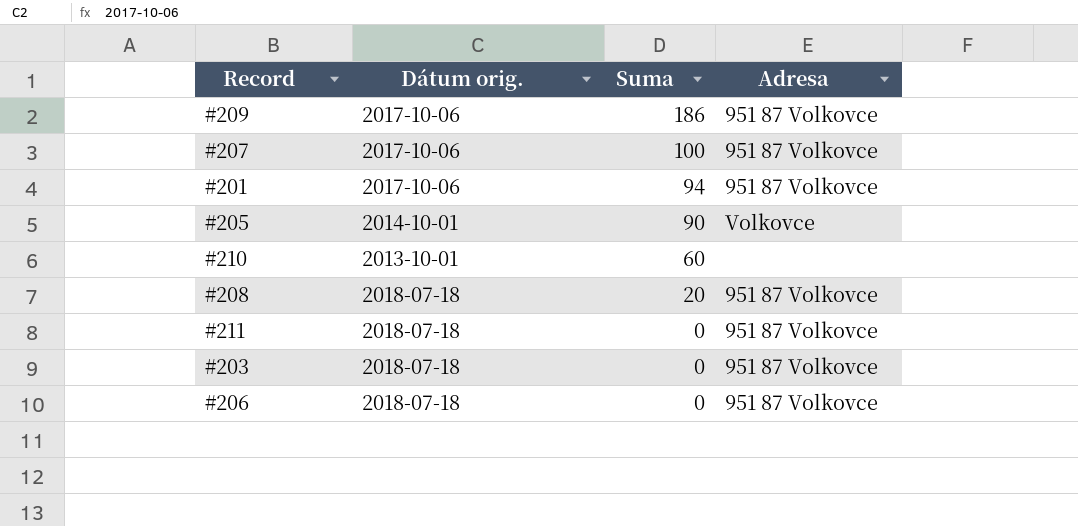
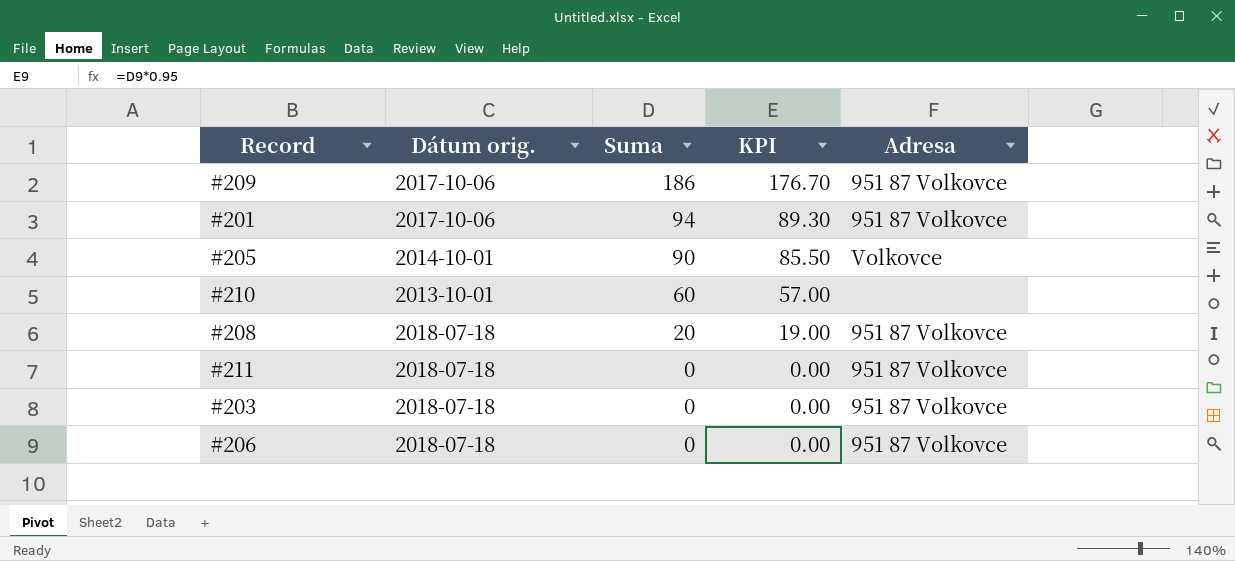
column KPI | formula: none -> [Suma] * 0.95
row #207: 2017-10-06 | 100 | 951 87 Volkovce -> none

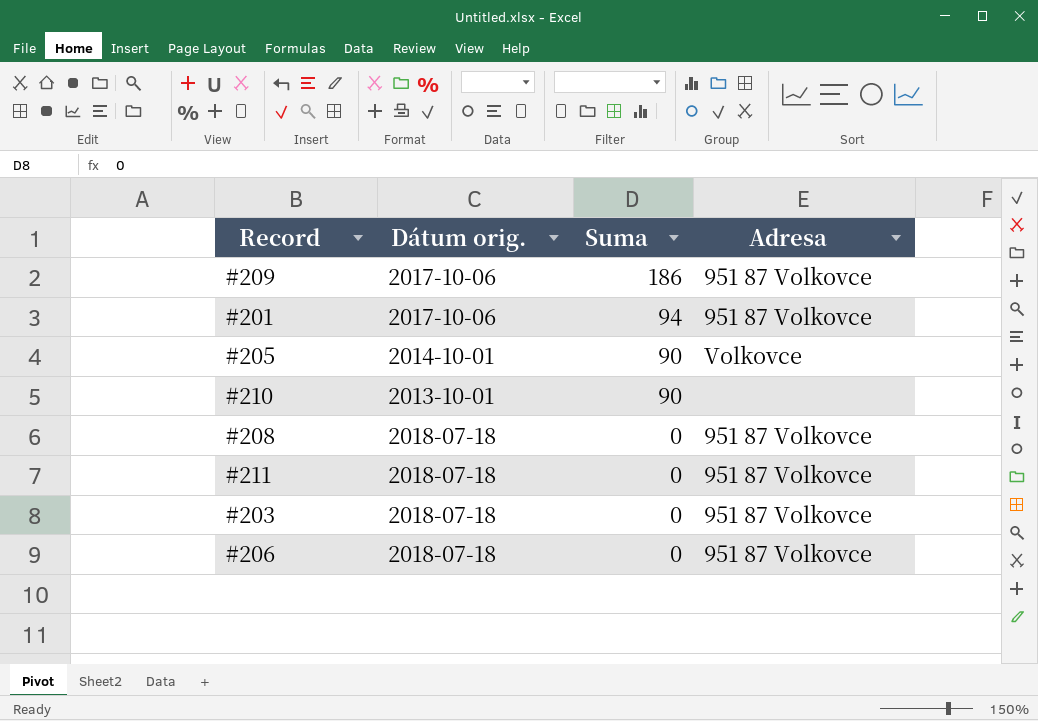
column KPI | formula: [Suma] * 0.95 -> none
#210 | Suma: 60 -> 90
#208 | Suma: 20 -> 0

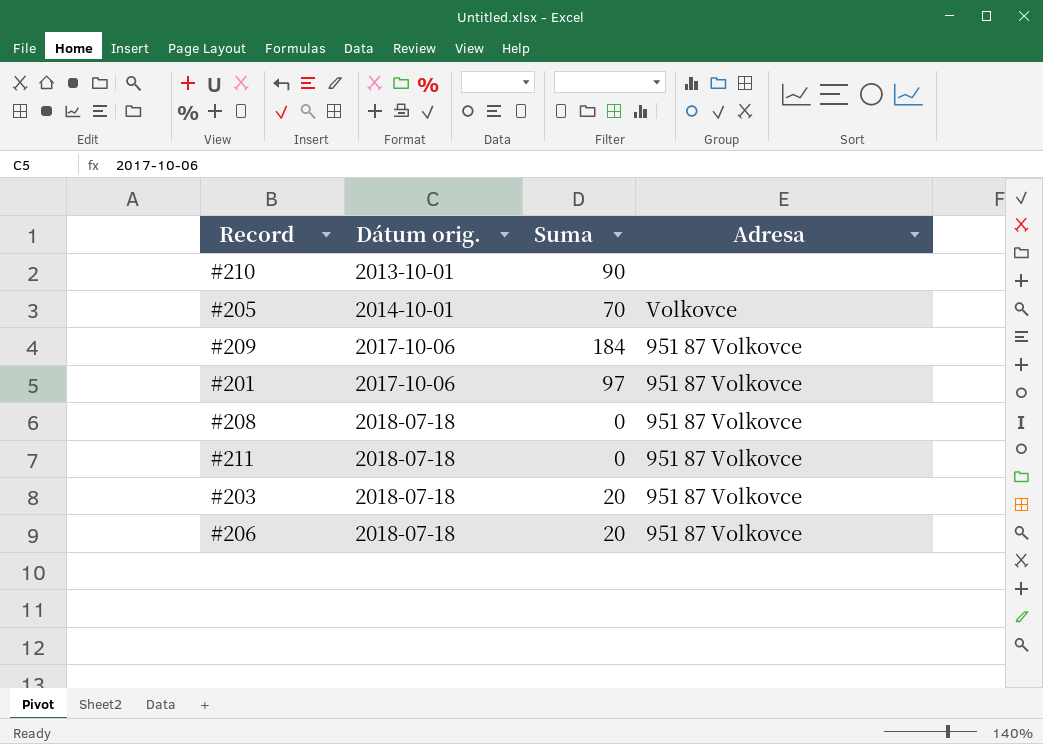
row order: Suma descending -> Dátum orig. ascending
#205 | Suma: 90 -> 70
#209 | Suma: 186 -> 184
#201 | Suma: 94 -> 97
#203 | Suma: 0 -> 20
#206 | Suma: 0 -> 20

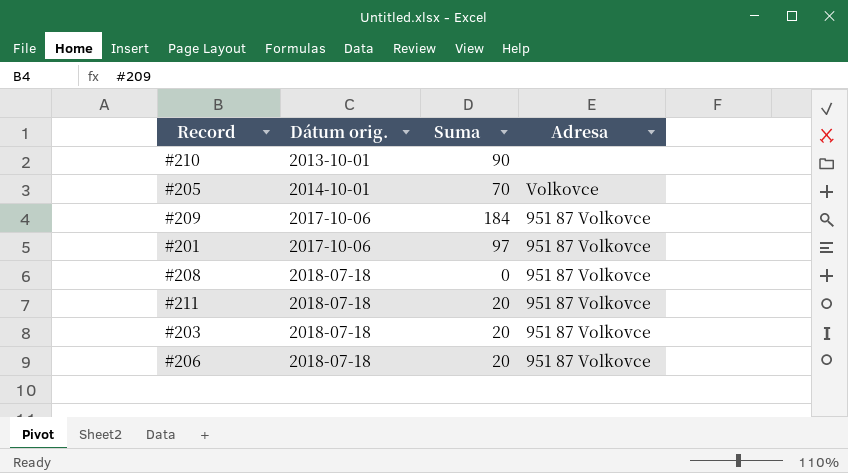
#211 | Suma: 0 -> 20

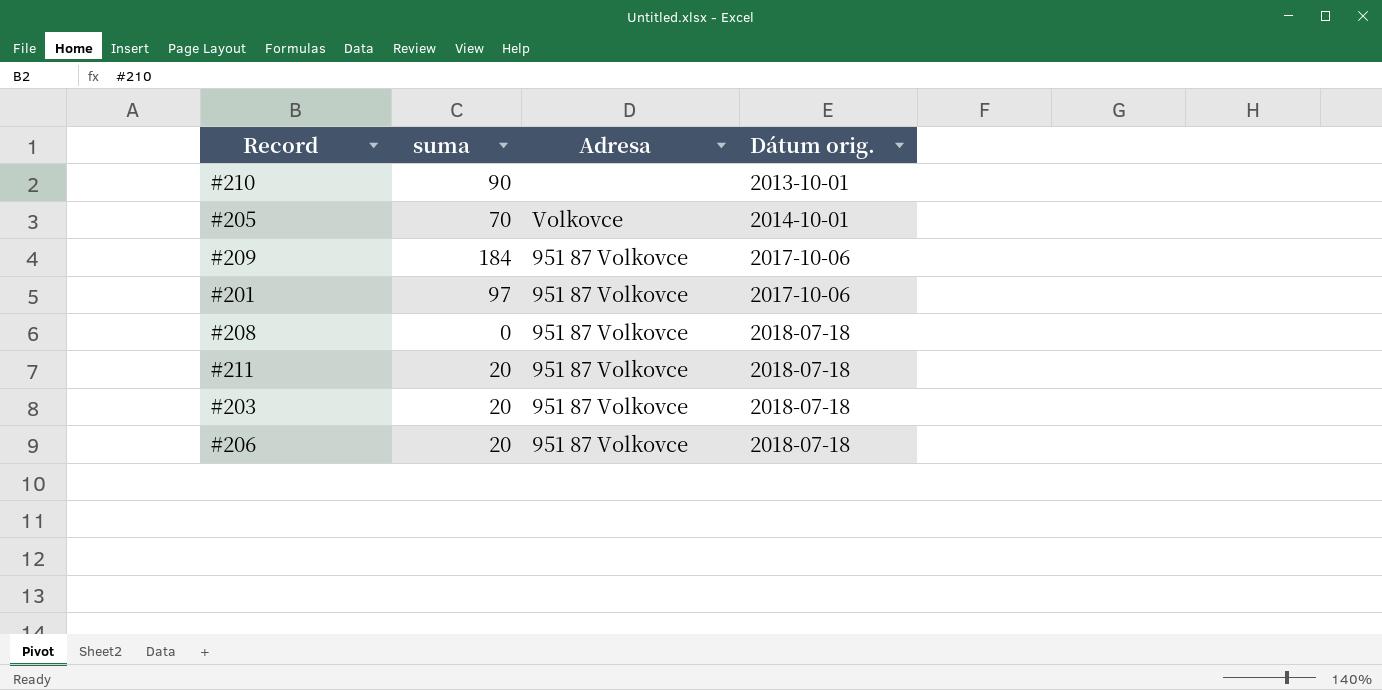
column name: Suma -> suma
column Dátum orig. | position: 2 -> 4

